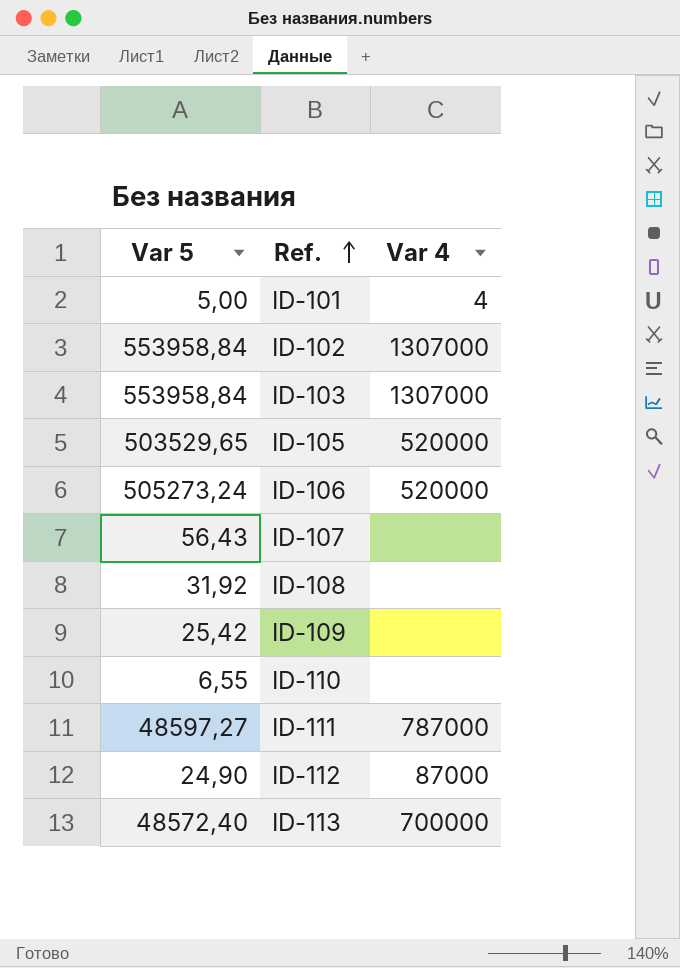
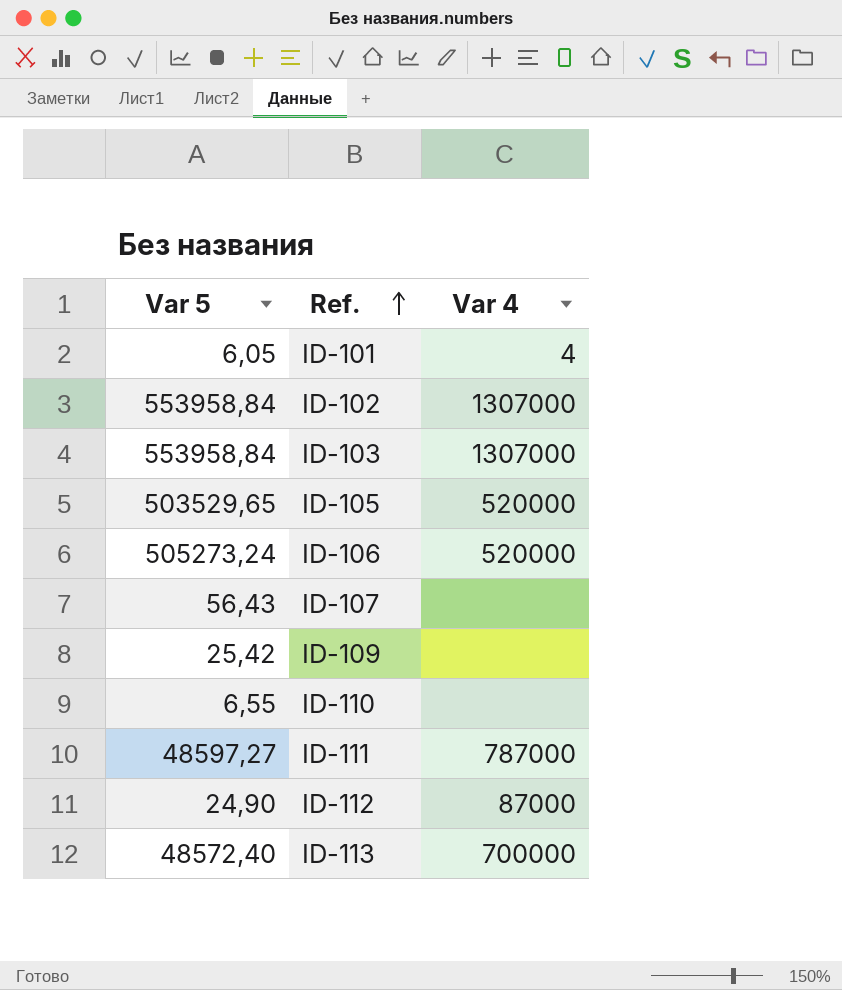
row ID-108: 31,92 | none -> none
ID-101 | Var 5: 5,00 -> 6,05

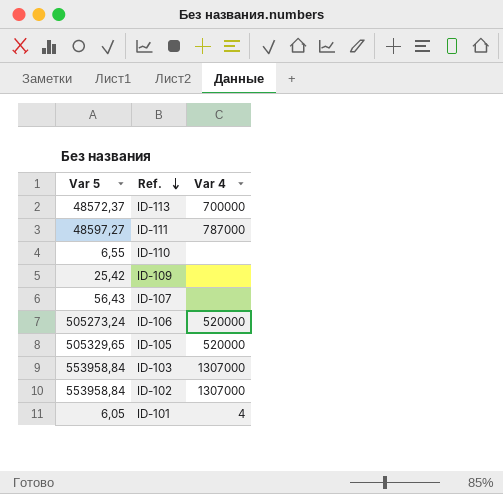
row order: Ref. ascending -> Ref. descending
row ID-112: 24,90 | 87000 -> none
ID-113 | Var 5: 48572,40 -> 48572,37
ID-105 | Var 5: 503529,65 -> 505329,65

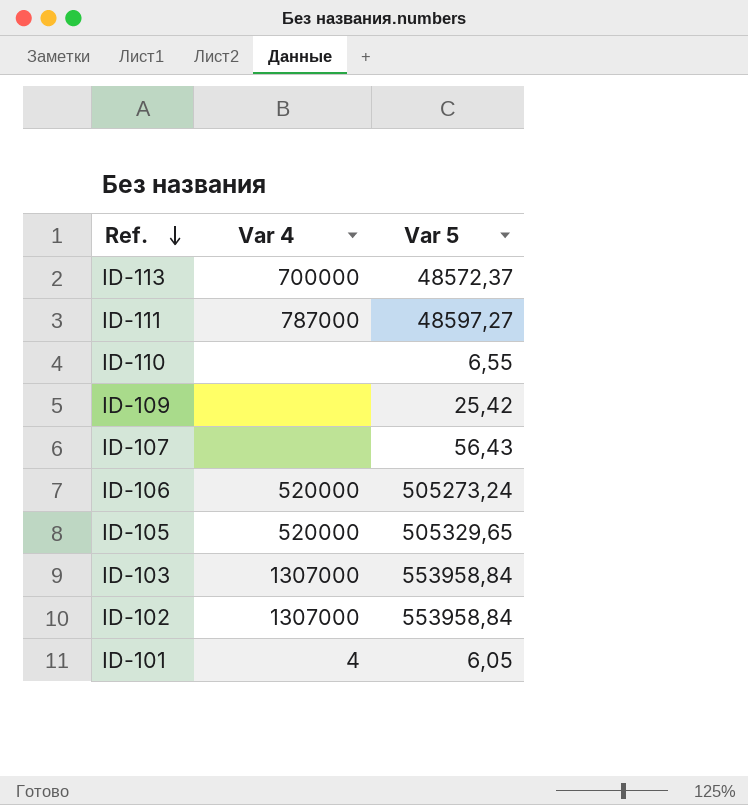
column Var 5 | position: 1 -> 3

